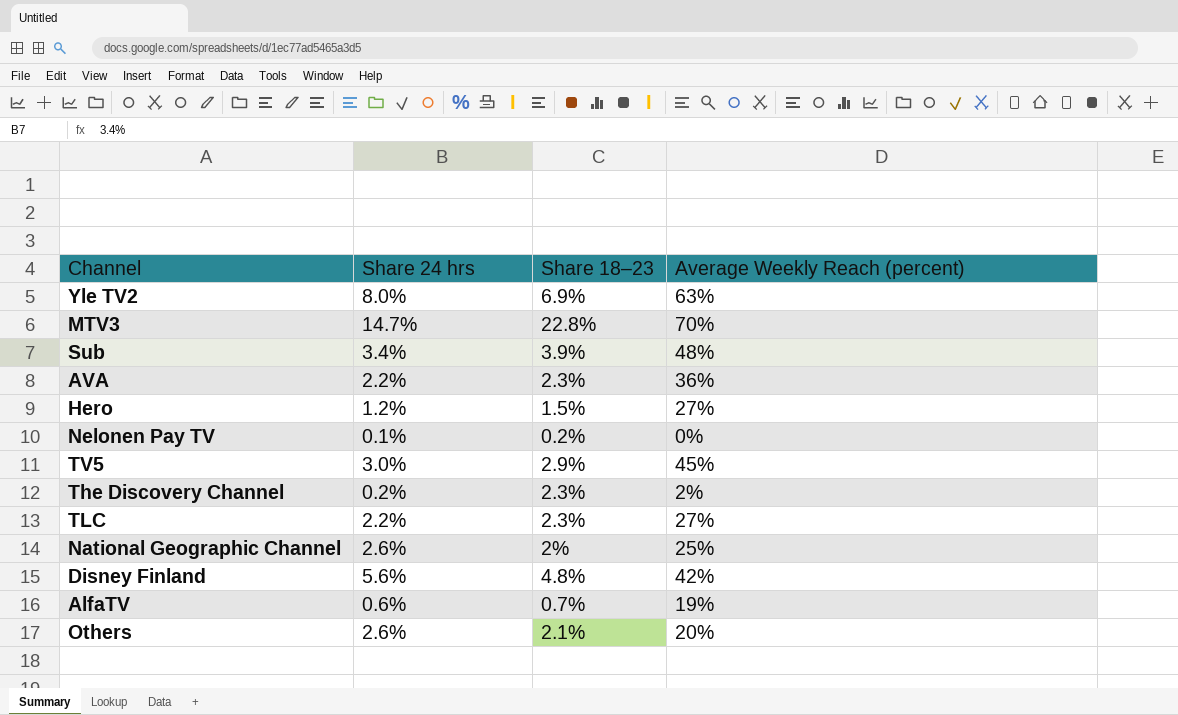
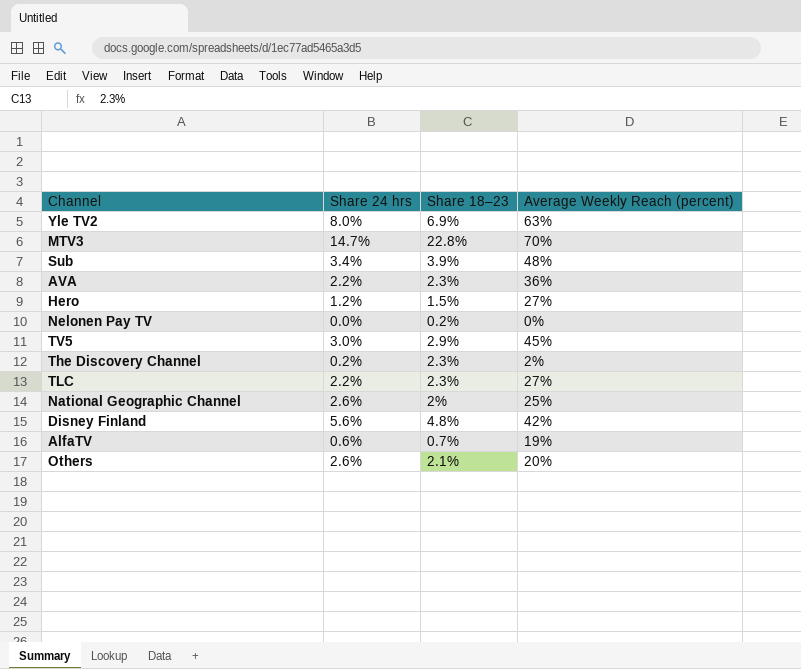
Nelonen Pay TV | Share 24 hrs: 0.1% -> 0.0%

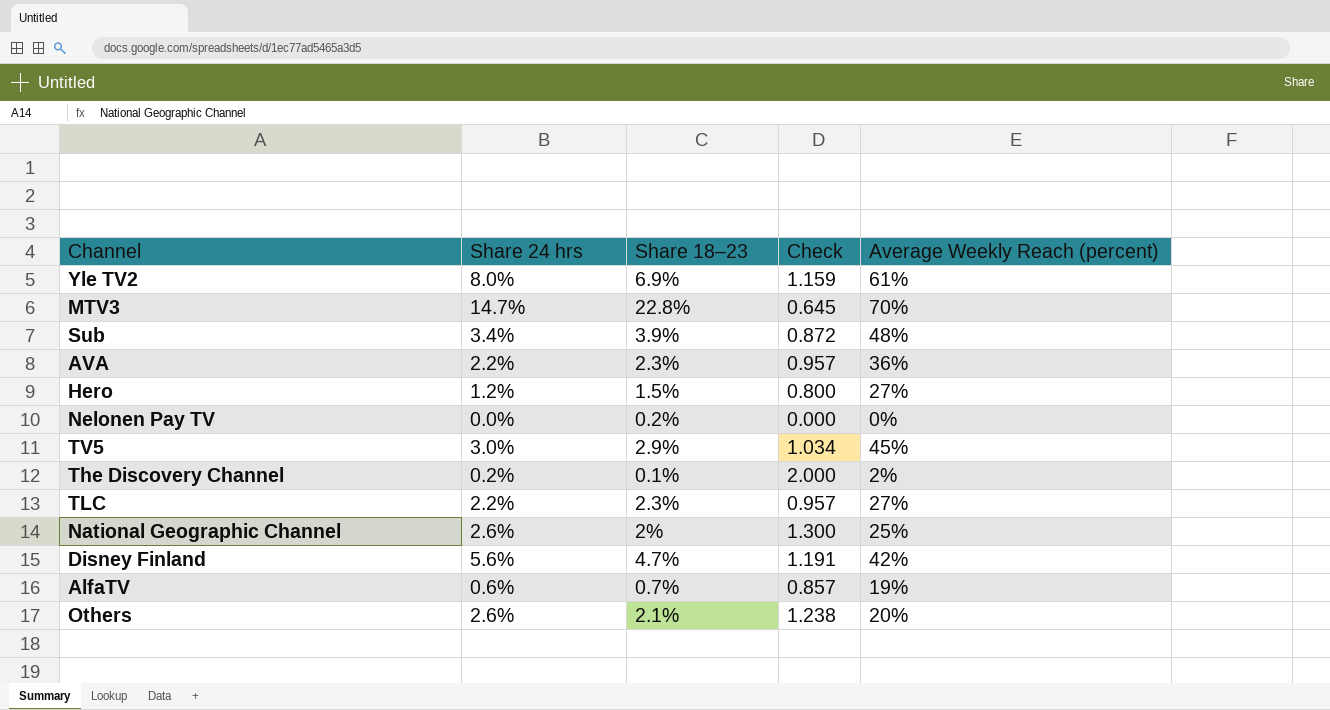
column Check | formula: none -> [Share 24 hrs] / [Share 18–23]
Yle TV2 | Average Weekly Reach (percent): 63% -> 61%
The Discovery Channel | Share 18–23: 2.3% -> 0.1%
Disney Finland | Share 18–23: 4.8% -> 4.7%

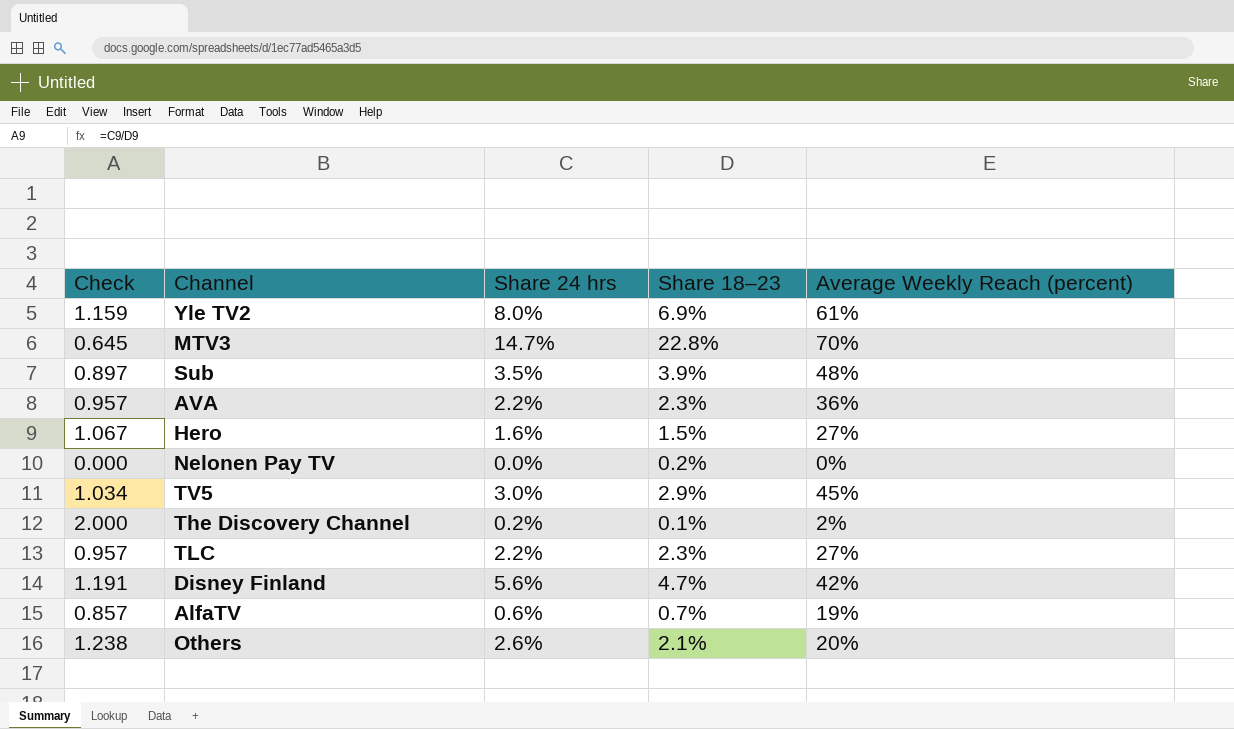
column Check | position: 4 -> 1
row National Geographic Channel: 2.6% | 2% | 1.300 | 25% -> none
Sub | Check: 0.872 -> 0.897
Sub | Share 24 hrs: 3.4% -> 3.5%
Hero | Check: 0.800 -> 1.067
Hero | Share 24 hrs: 1.2% -> 1.6%

